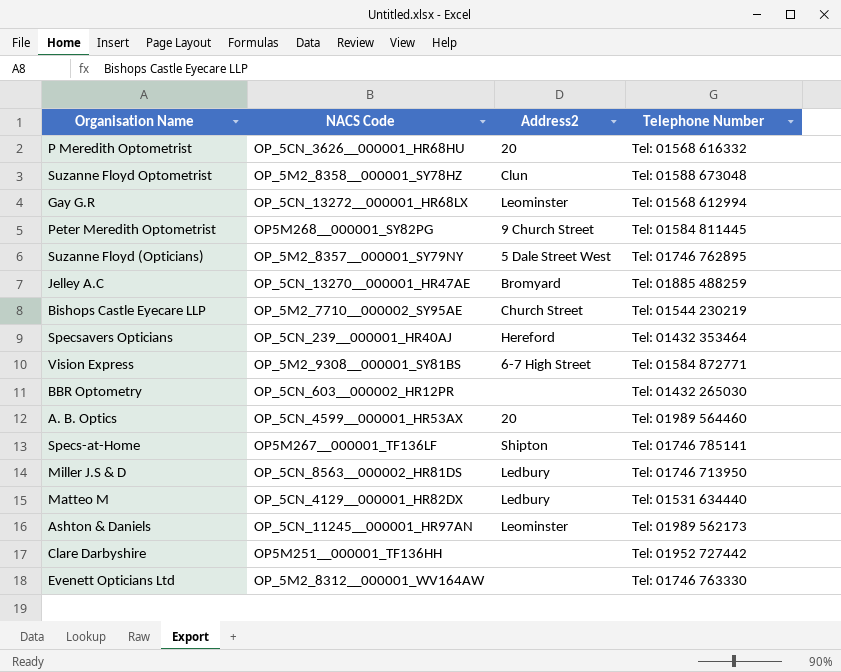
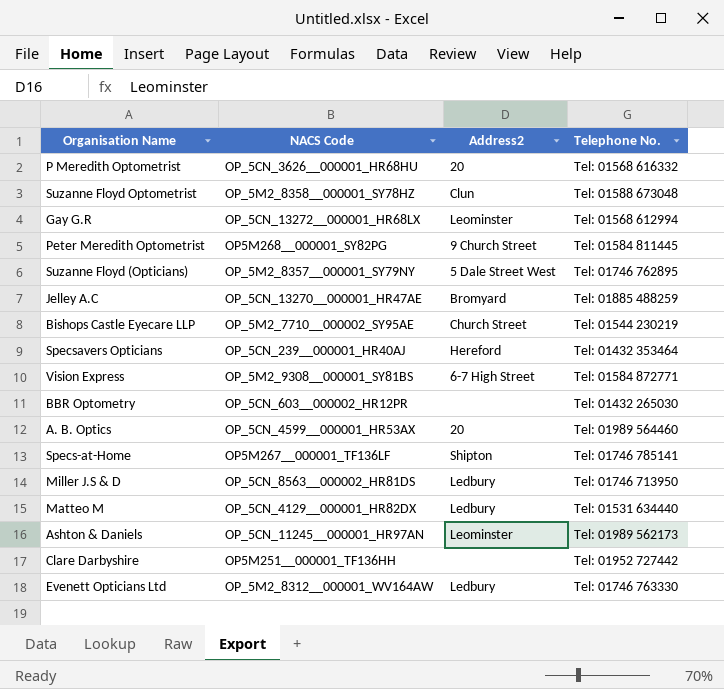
column name: Telephone Number -> Telephone No.
Evenett Opticians Ltd | Address2: none -> Ledbury

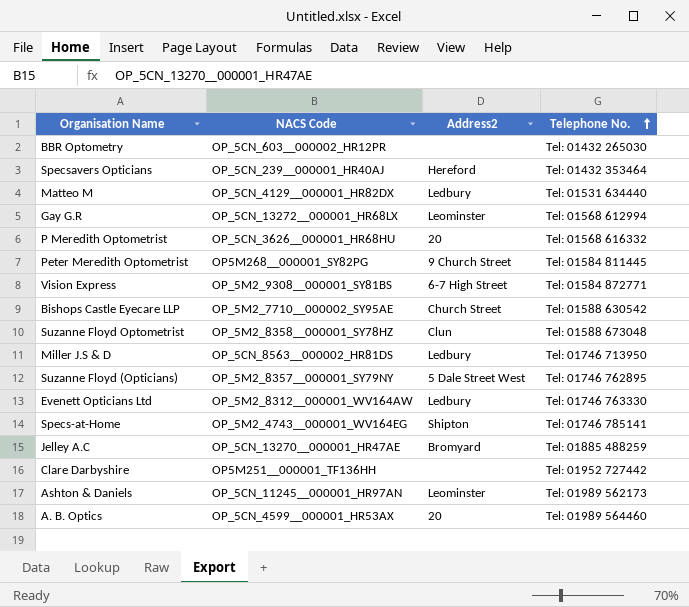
row order: none -> Telephone No. ascending
Bishops Castle Eyecare LLP | Telephone No.: Tel: 01544 230219 -> Tel: 01588 630542
Specs-at-Home | NACS Code: OP5M267__000001_TF136LF -> OP_5M2_4743__000001_WV164EG

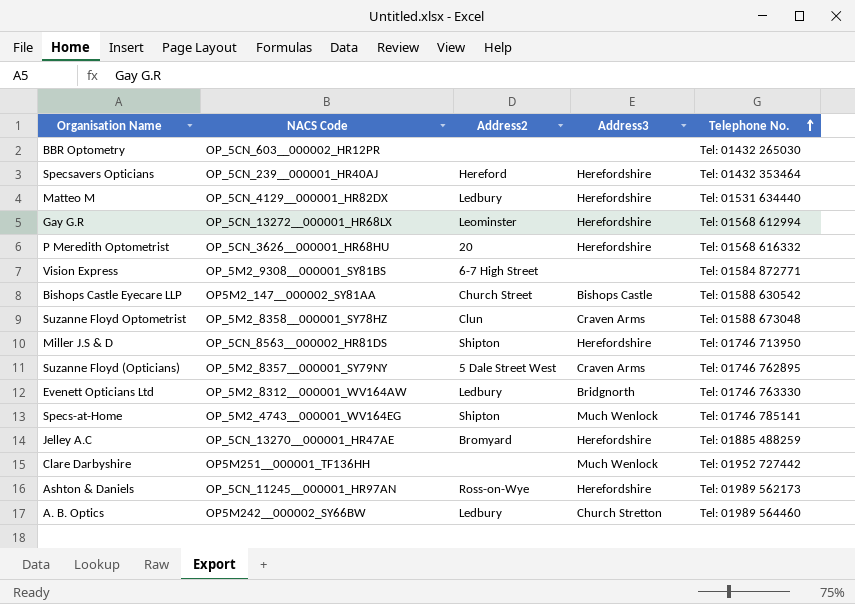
column Address3 | position: none -> 4
row Peter Meredith Optometrist: OP5M268__000001_SY82PG | 9 Church Street | Tel: 01584 811445 -> none
Bishops Castle Eyecare LLP | NACS Code: OP_5M2_7710__000002_SY95AE -> OP5M2_147__000002_SY81AA
Miller J.S & D | Address2: Ledbury -> Shipton
Ashton & Daniels | Address2: Leominster -> Ross-on-Wye
A. B. Optics | NACS Code: OP_5CN_4599__000001_HR53AX -> OP5M242__000002_SY66BW
A. B. Optics | Address2: 20 -> Ledbury

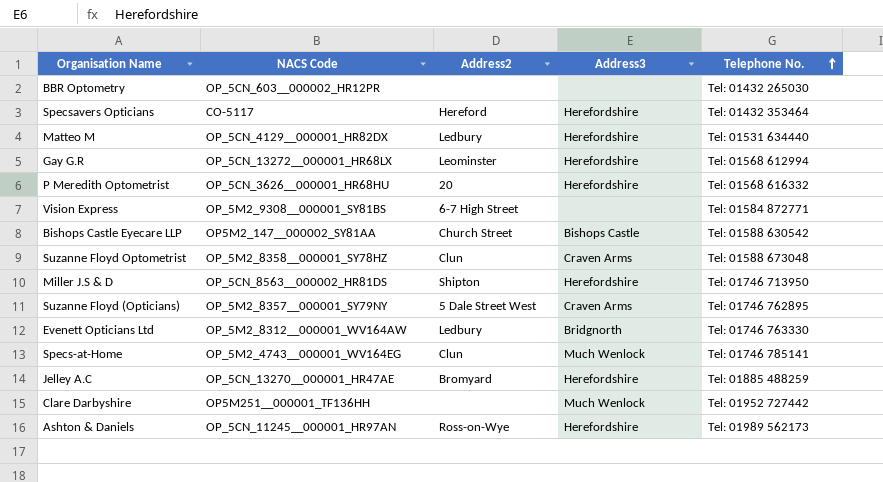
row A. B. Optics: OP5M242__000002_SY66BW | Ledbury | Church Stretton | Tel: 01989 564460 -> none
Specsavers Opticians | NACS Code: OP_5CN_239__000001_HR40AJ -> CO-5117
Specs-at-Home | Address2: Shipton -> Clun

